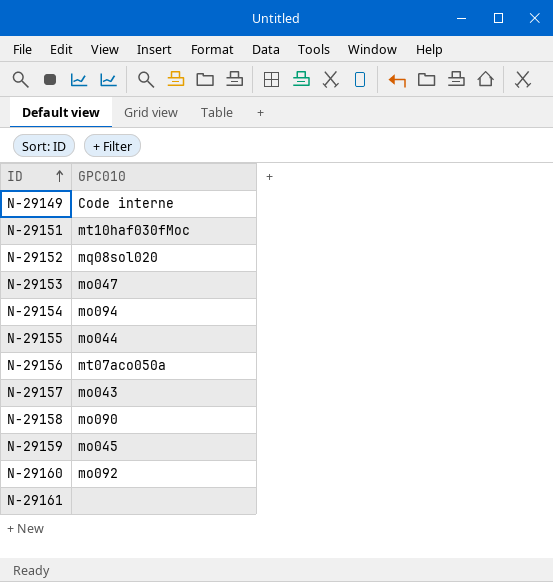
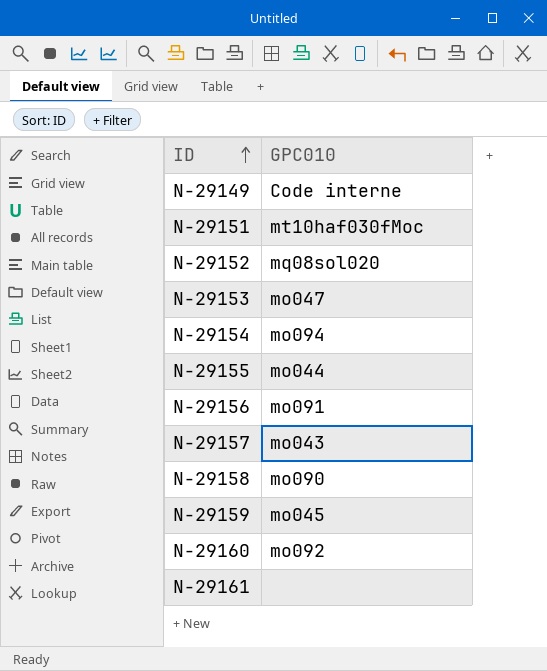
N-29156 | GPC010: mt07aco050a -> mo091

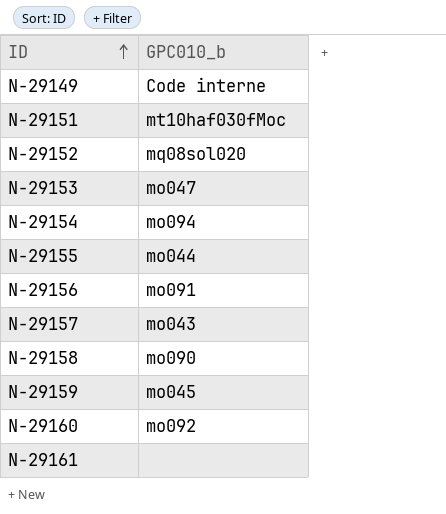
column name: GPC010 -> GPC010_b

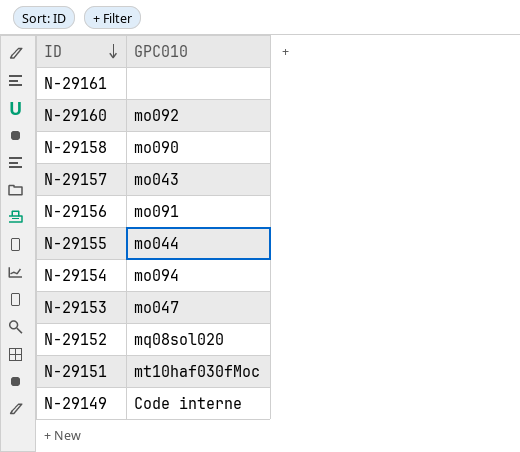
row order: ID ascending -> ID descending
column name: GPC010_b -> GPC010
row N-29159: mo045 -> none

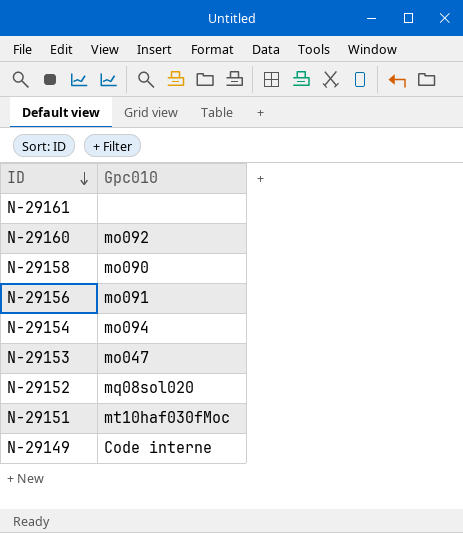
column name: GPC010 -> Gpc010
row N-29157: mo043 -> none
row N-29155: mo044 -> none

